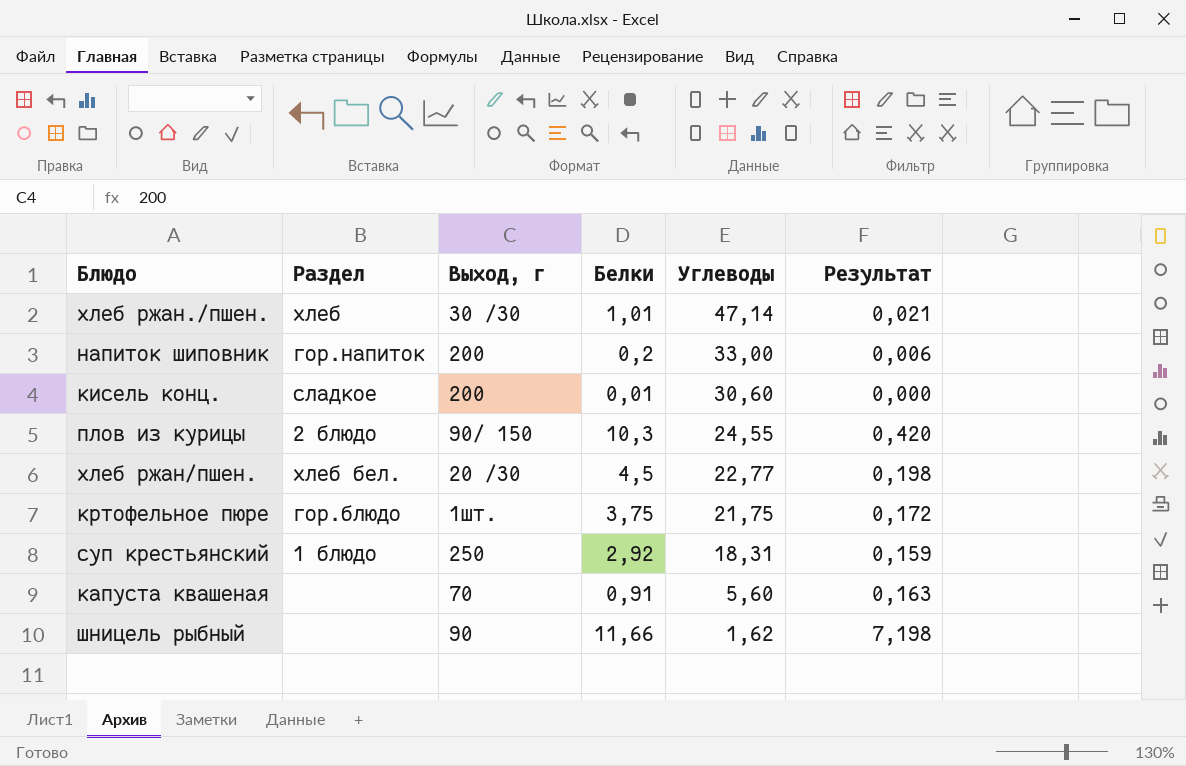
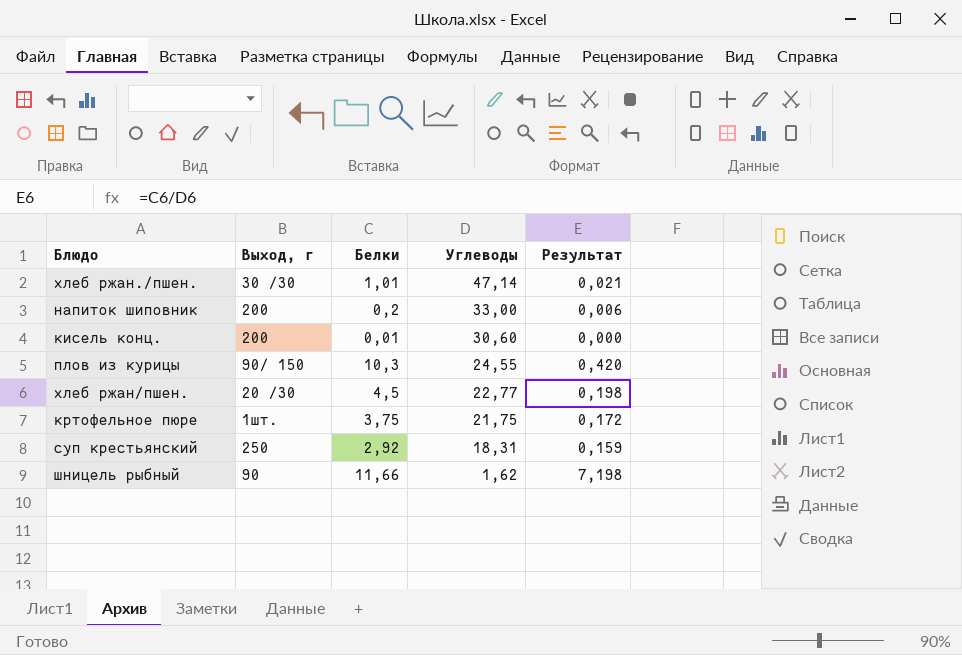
column Раздел | position: 2 -> none
row капуста квашеная: none | 70 | 0,91 | 5,60 | 0,163 -> none

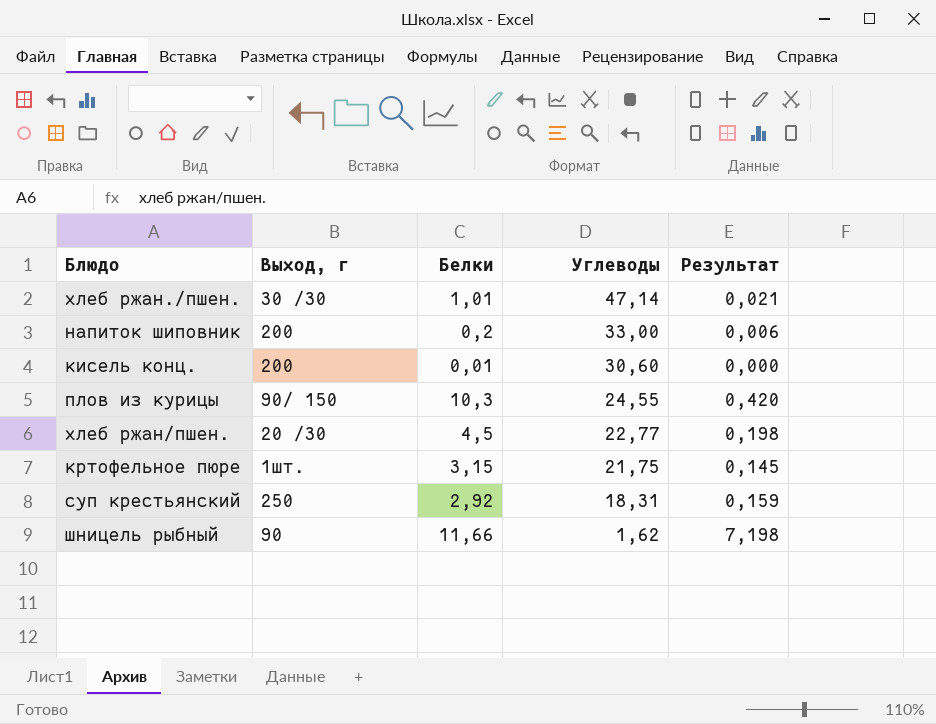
кртофельное пюре | Белки: 3,75 -> 3,15
кртофельное пюре | Результат: 0,172 -> 0,145

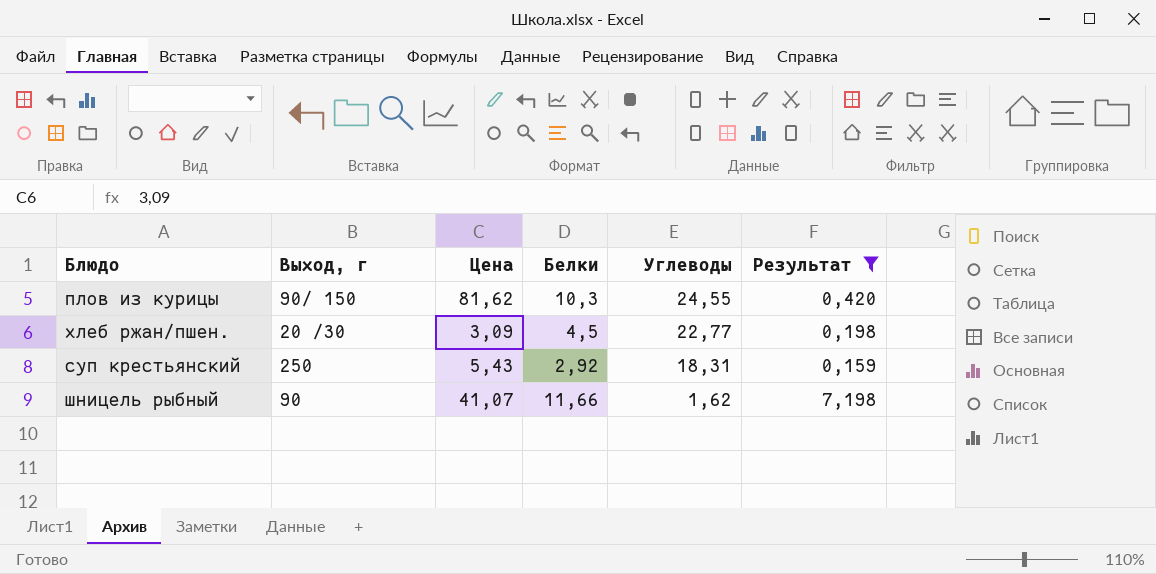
filter: none -> Результат >= 0,159
column Цена | position: none -> 3

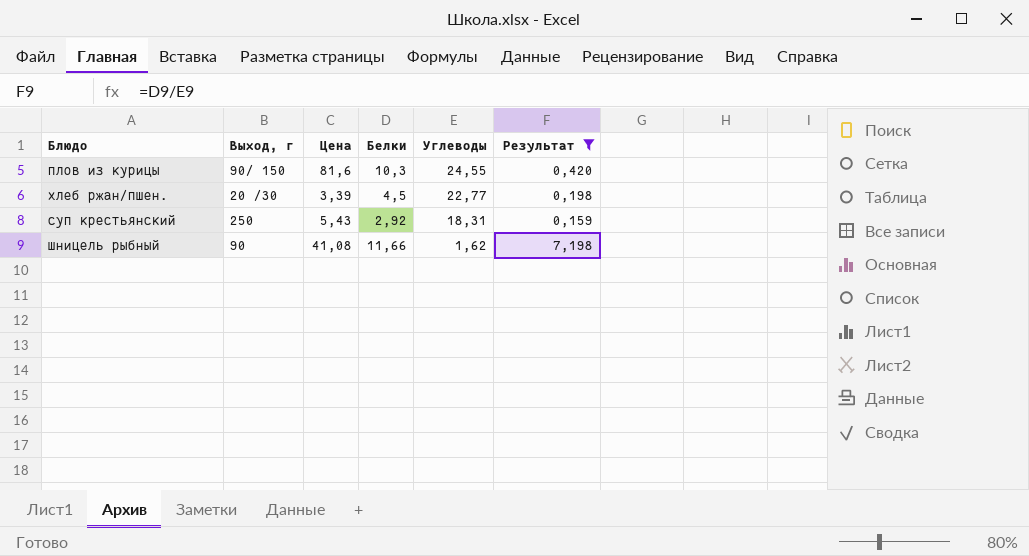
плов из курицы | Цена: 81,62 -> 81,6
хлеб ржан/пшен. | Цена: 3,09 -> 3,39
шницель рыбный | Цена: 41,07 -> 41,08

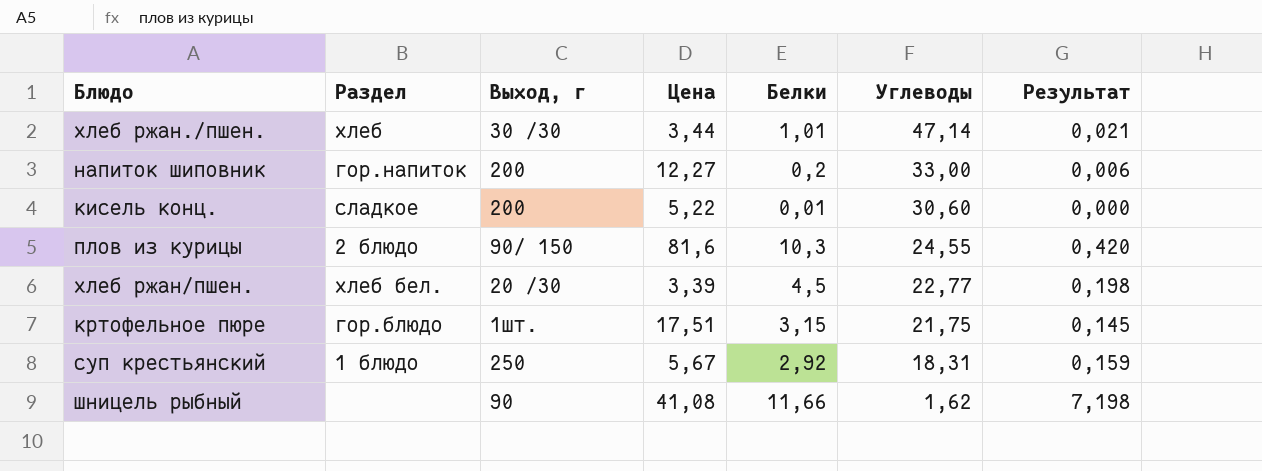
filter: Результат >= 0,159 -> none
column Раздел | position: none -> 2
суп крестьянский | Цена: 5,43 -> 5,67

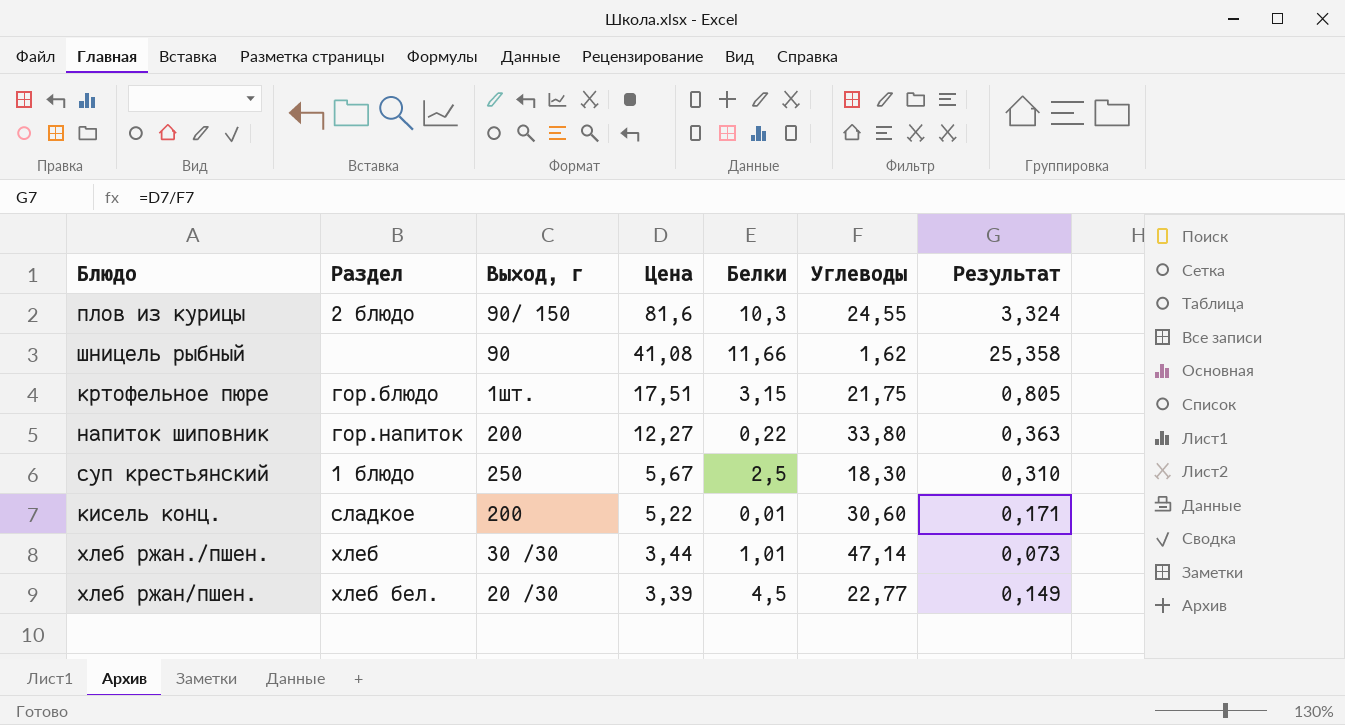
row order: Углеводы descending -> Цена descending
column Результат | formula: [Белки] / [Углеводы] -> [Цена] / [Углеводы]
напиток шиповник | Белки: 0,2 -> 0,22
напиток шиповник | Углеводы: 33,00 -> 33,80
суп крестьянский | Белки: 2,92 -> 2,5
суп крестьянский | Углеводы: 18,31 -> 18,30

